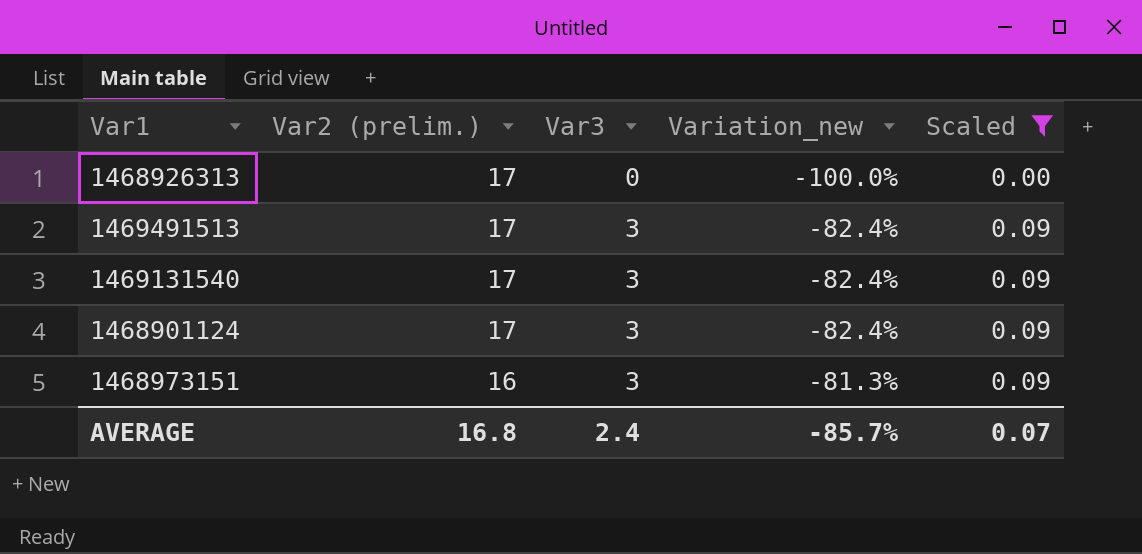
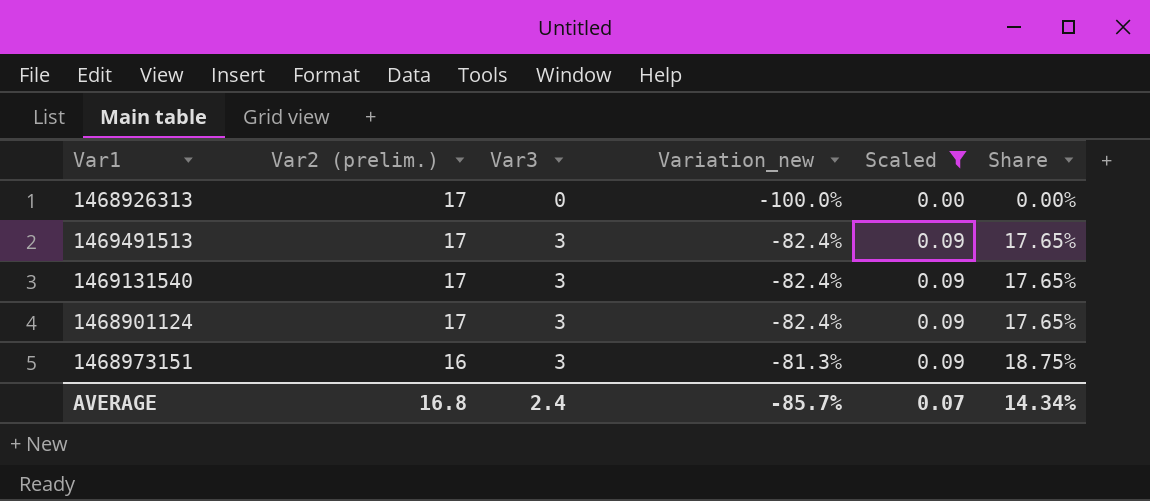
column Share | formula: none -> [Var3] / [Var2 (prelim.)]

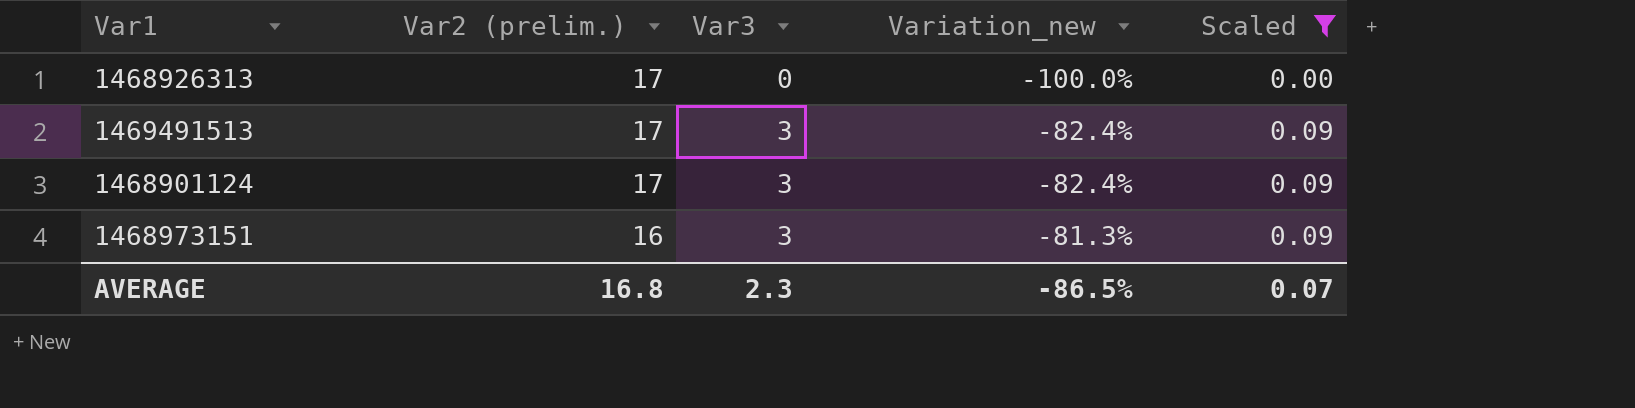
column Share | formula: [Var3] / [Var2 (prelim.)] -> none
row 1469131540: 17 | 3 | -82.4% | 0.09 | 17.65% -> none
AVERAGE | Var3: 2.4 -> 2.3
AVERAGE | Variation_new: -85.7% -> -86.5%

